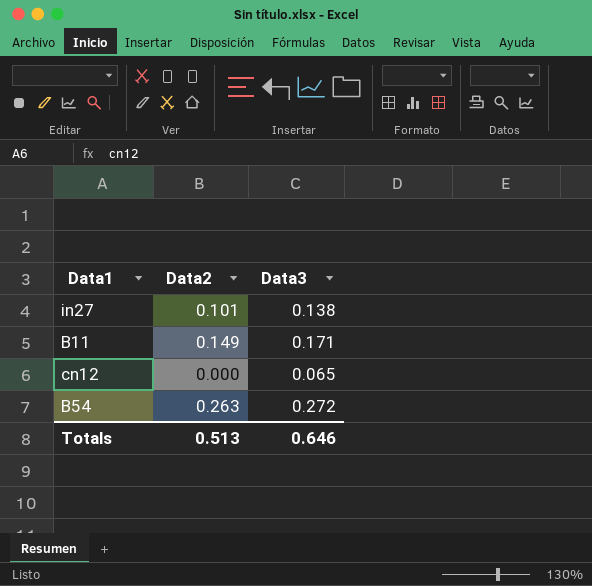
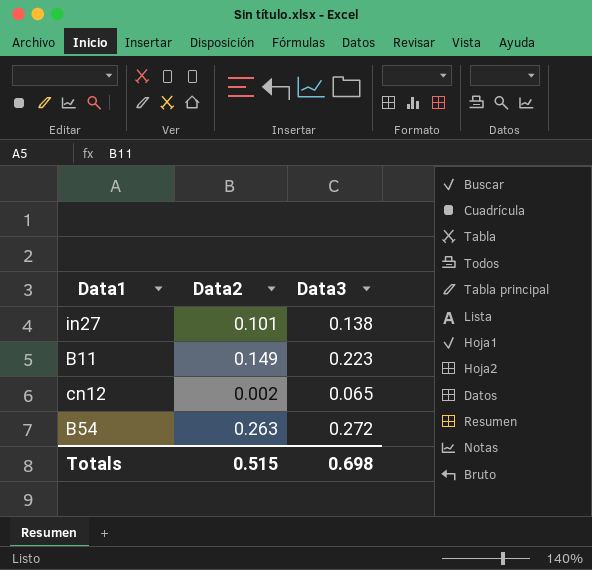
B11 | Data3: 0.171 -> 0.223
cn12 | Data2: 0.000 -> 0.002
Totals | Data2: 0.513 -> 0.515
Totals | Data3: 0.646 -> 0.698

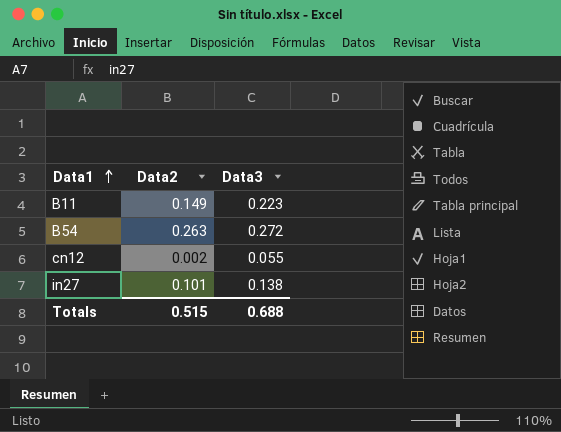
row order: none -> Data1 ascending
cn12 | Data3: 0.065 -> 0.055
Totals | Data3: 0.698 -> 0.688

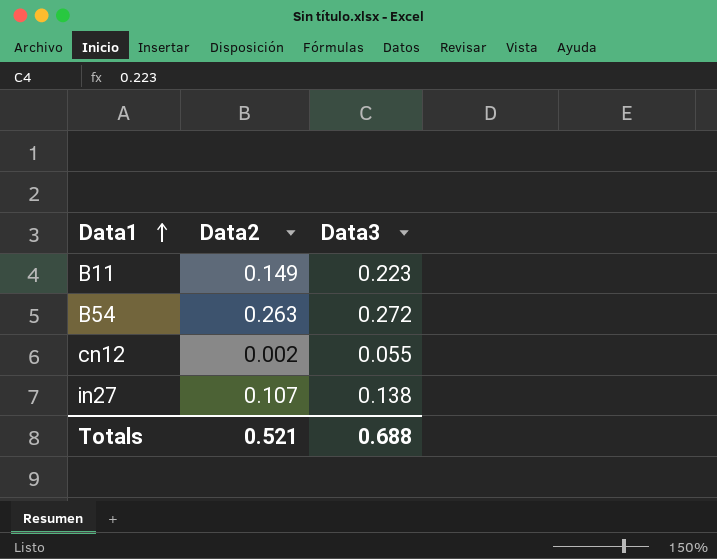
in27 | Data2: 0.101 -> 0.107
Totals | Data2: 0.515 -> 0.521

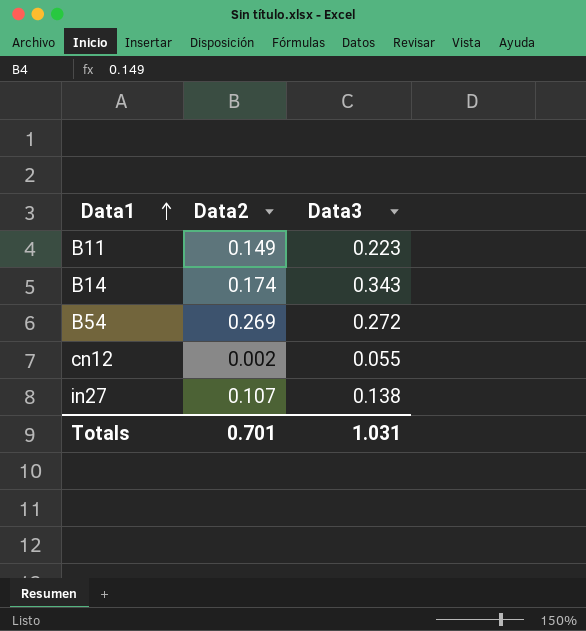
row B14: none -> 0.174 | 0.343
B54 | Data2: 0.263 -> 0.269
Totals | Data2: 0.521 -> 0.701
Totals | Data3: 0.688 -> 1.031

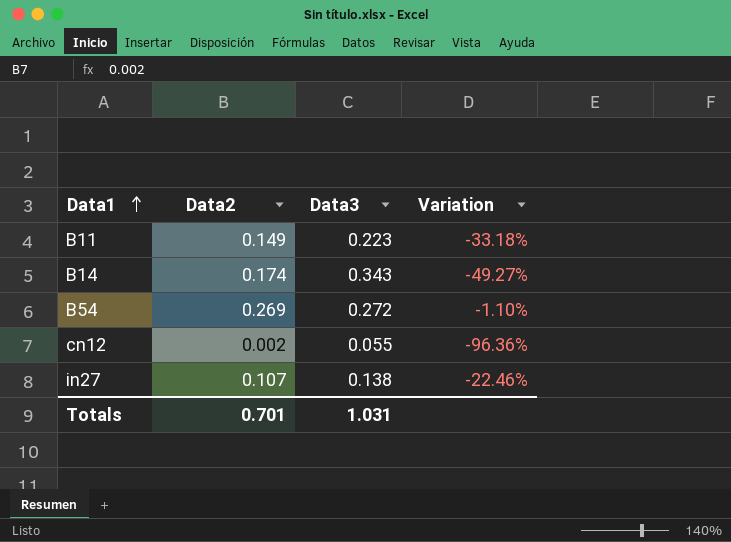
column Variation | formula: none -> ([Data2] - [Data3]) / [Data3]

